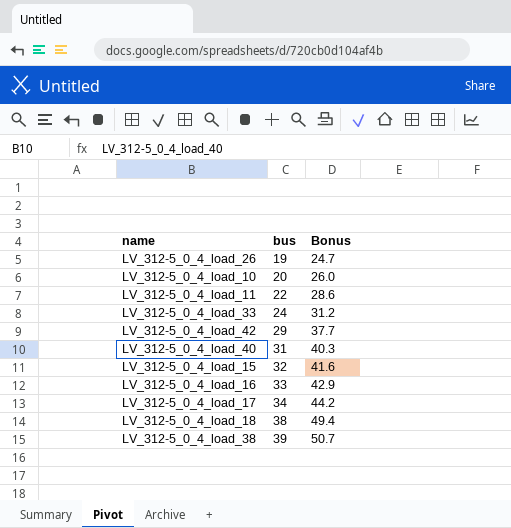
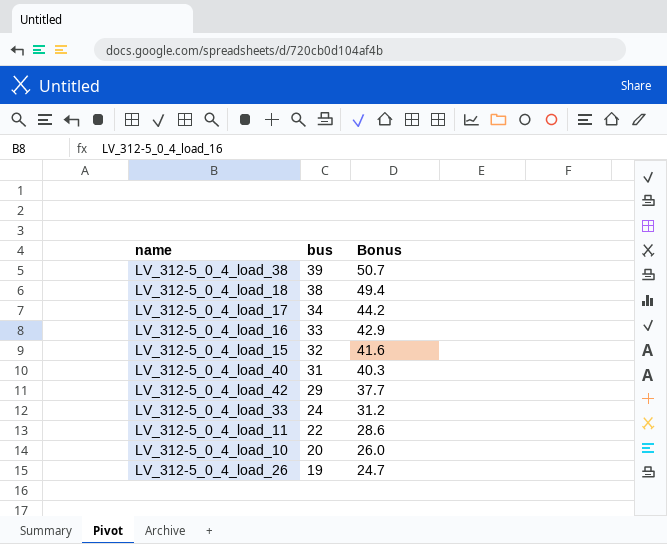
row order: bus ascending -> bus descending

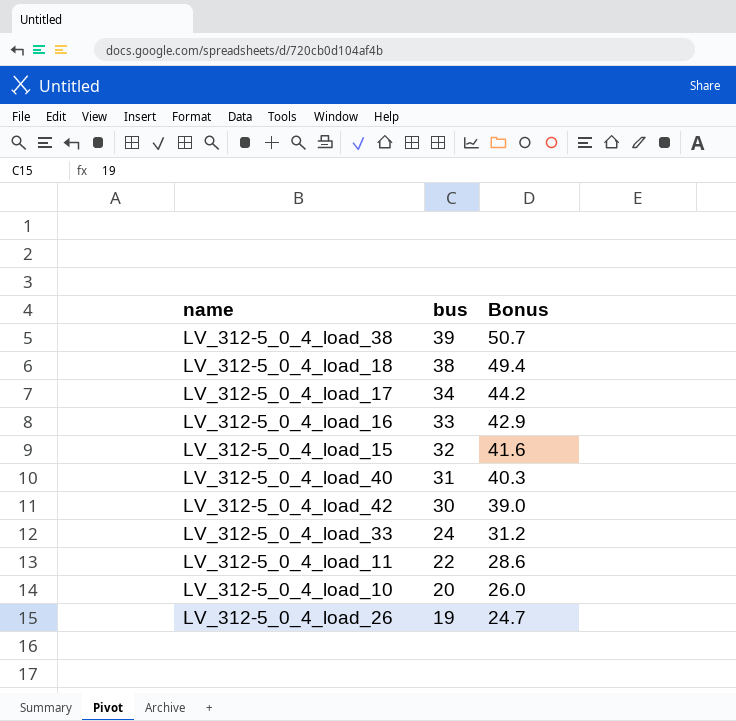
LV_312-5_0_4_load_42 | bus: 29 -> 30
LV_312-5_0_4_load_42 | Bonus: 37.7 -> 39.0

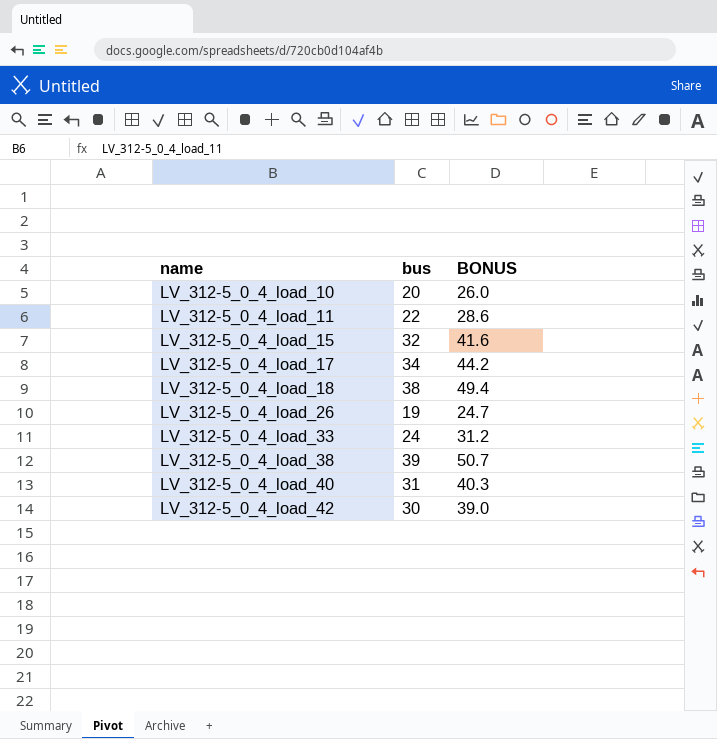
row order: bus descending -> name ascending
column name: Bonus -> BONUS
row LV_312-5_0_4_load_16: 33 | 42.9 -> none

